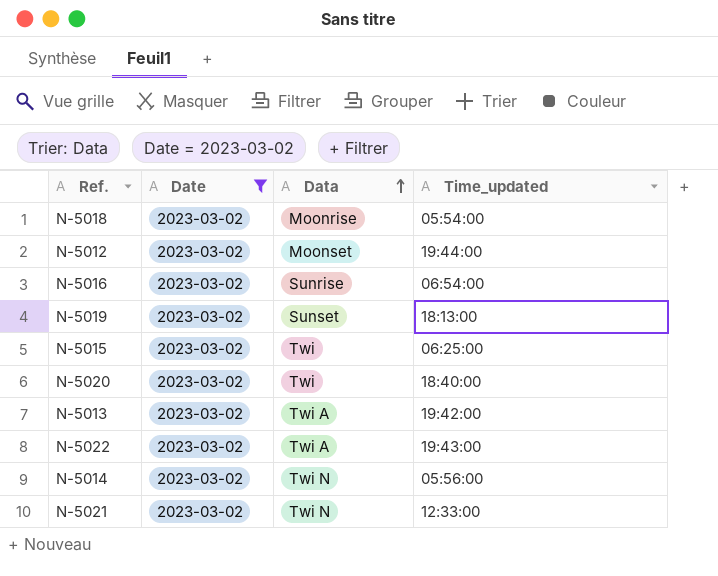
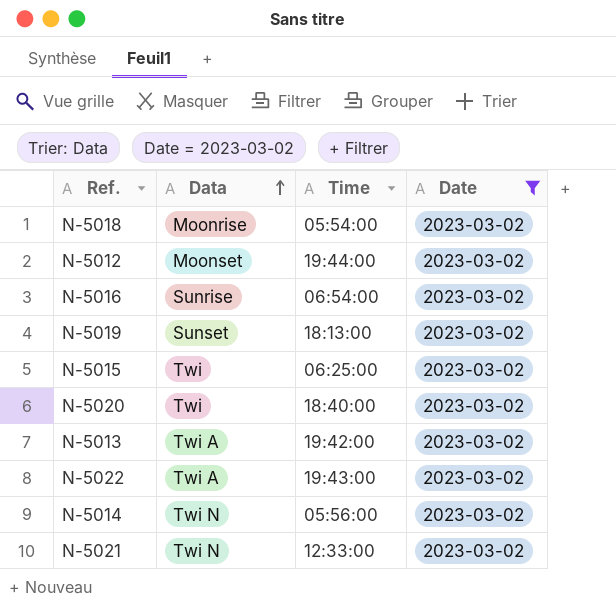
column name: Time_updated -> Time
column Date | position: 2 -> 4

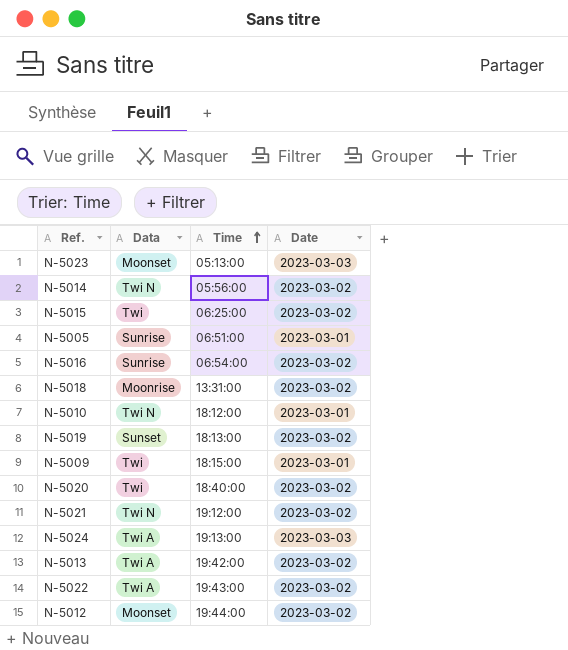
filter: Date = 2023-03-02 -> none
row order: Data ascending -> Time ascending
N-5018 | Time: 05:54:00 -> 13:31:00
N-5021 | Time: 12:33:00 -> 19:12:00

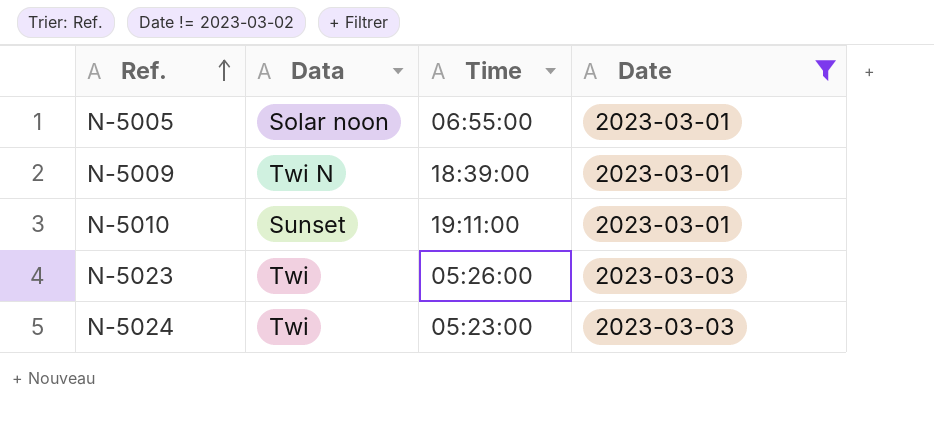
filter: none -> Date != 2023-03-02
row order: Time ascending -> Ref. ascending
N-5005 | Data: Sunrise -> Solar noon
N-5005 | Time: 06:51:00 -> 06:55:00
N-5009 | Data: Twi -> Twi N
N-5009 | Time: 18:15:00 -> 18:39:00
N-5010 | Data: Twi N -> Sunset
N-5010 | Time: 18:12:00 -> 19:11:00
N-5023 | Data: Moonset -> Twi
N-5023 | Time: 05:13:00 -> 05:26:00
N-5024 | Data: Twi A -> Twi
N-5024 | Time: 19:13:00 -> 05:23:00

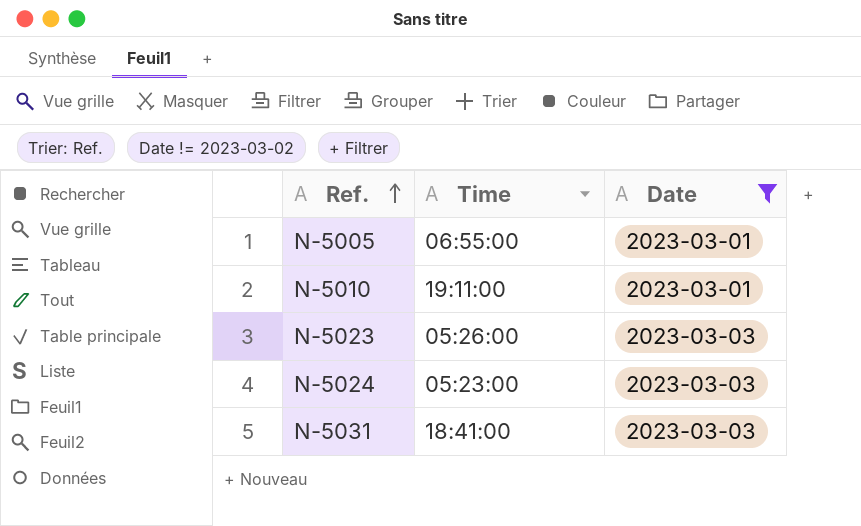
column Data | position: 2 -> none
row N-5009: Twi N | 18:39:00 | 2023-03-01 -> none
row N-5031: none -> 18:41:00 | 2023-03-03

